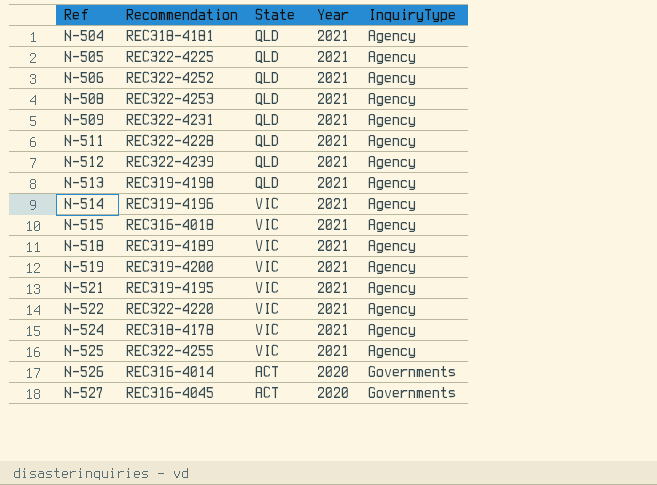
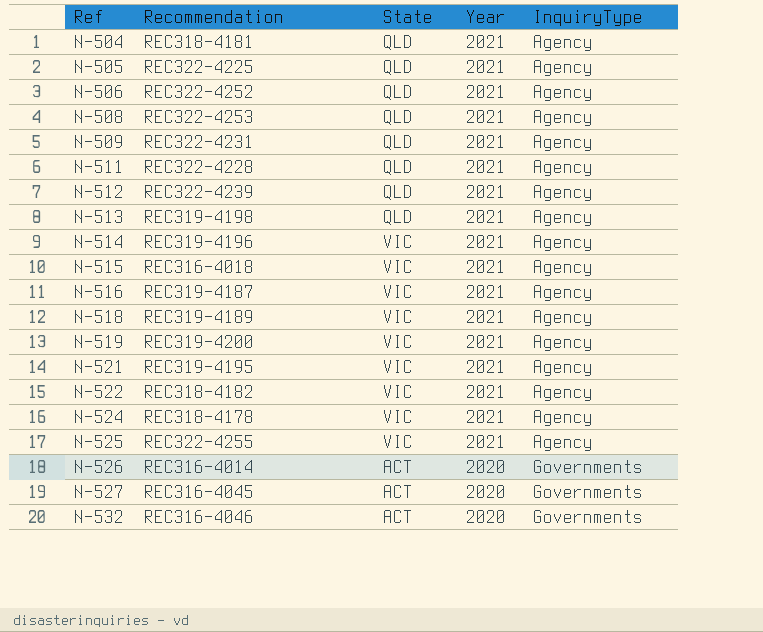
row N-516: none -> REC319-4187 | VIC | 2021 | Agency
N-522 | Recommendation: REC322-4220 -> REC318-4182
row N-532: none -> REC316-4046 | ACT | 2020 | Governments

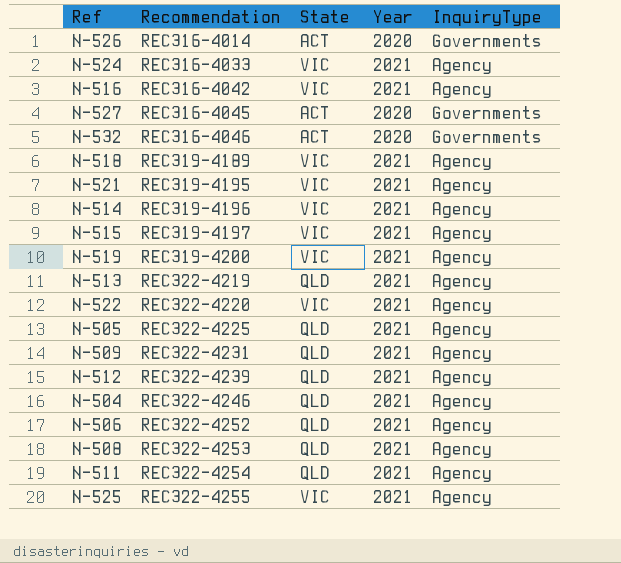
row order: Ref ascending -> Recommendation ascending
N-524 | Recommendation: REC318-4178 -> REC316-4033
N-516 | Recommendation: REC319-4187 -> REC316-4042
N-515 | Recommendation: REC316-4018 -> REC319-4197
N-513 | Recommendation: REC319-4198 -> REC322-4219
N-522 | Recommendation: REC318-4182 -> REC322-4220
N-504 | Recommendation: REC318-4181 -> REC322-4246
N-511 | Recommendation: REC322-4228 -> REC322-4254

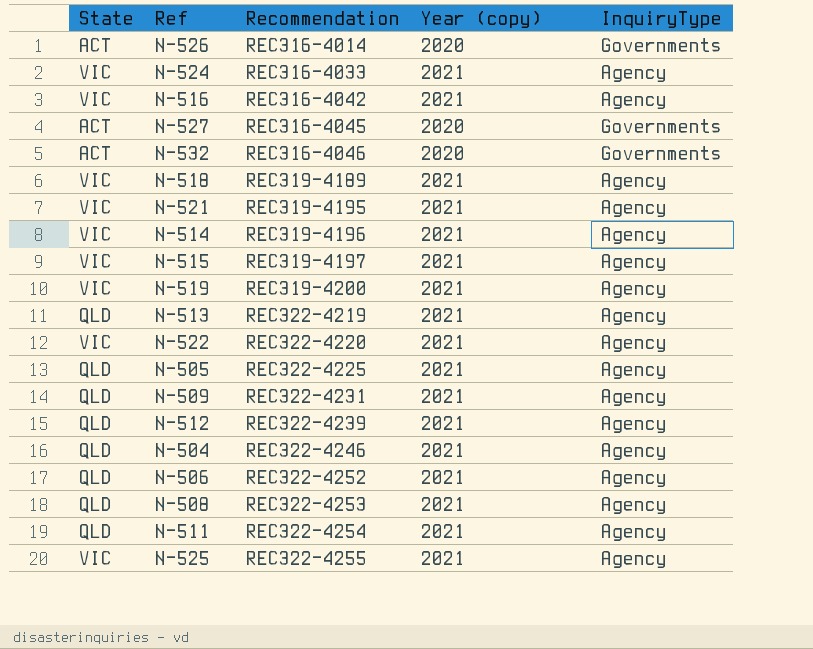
column State | position: 3 -> 1
column name: Year -> Year (copy)

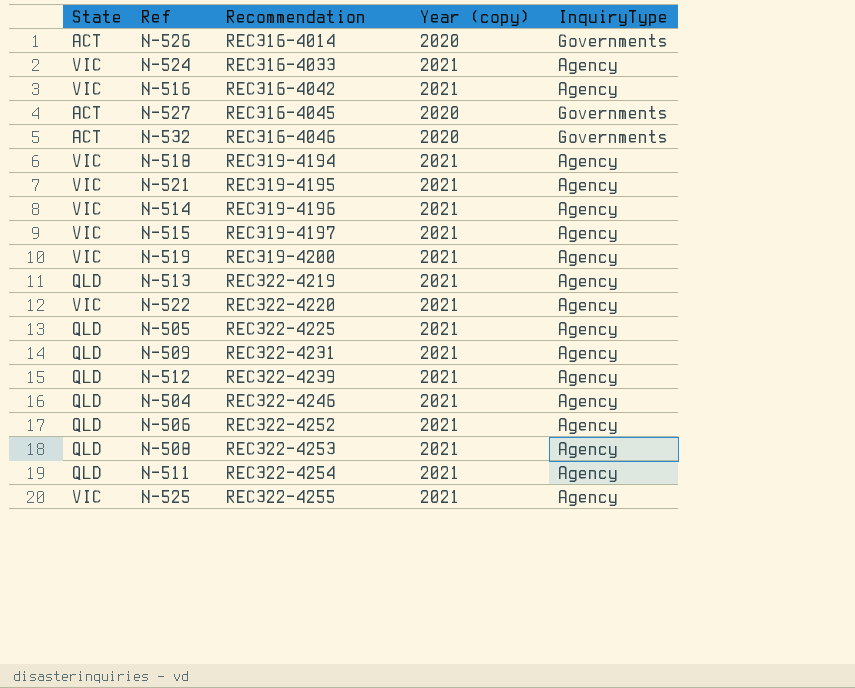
N-518 | Recommendation: REC319-4189 -> REC319-4194

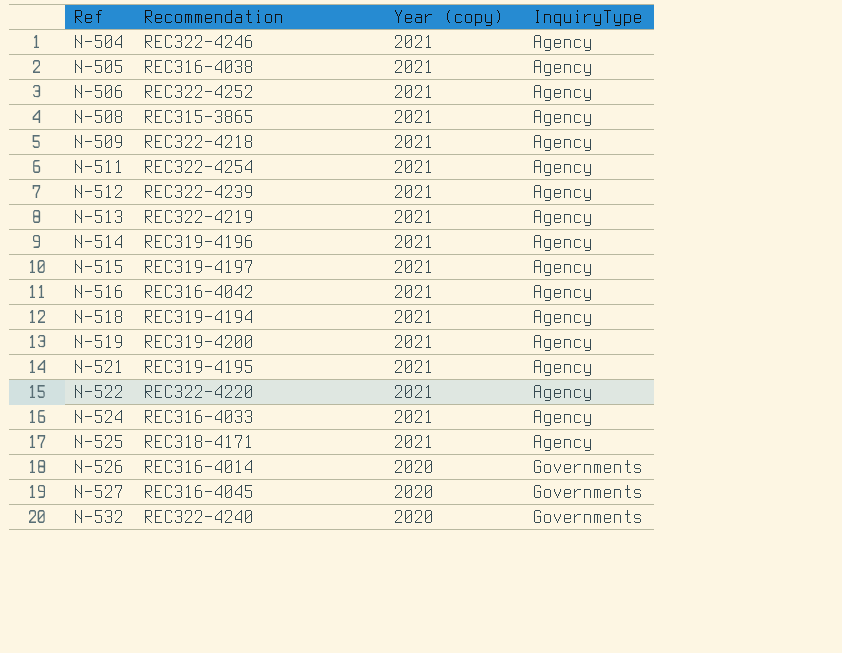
row order: Recommendation ascending -> Ref ascending
column State | position: 1 -> none
N-505 | Recommendation: REC322-4225 -> REC316-4038
N-508 | Recommendation: REC322-4253 -> REC315-3865
N-509 | Recommendation: REC322-4231 -> REC322-4218
N-525 | Recommendation: REC322-4255 -> REC318-4171
N-532 | Recommendation: REC316-4046 -> REC322-4240

